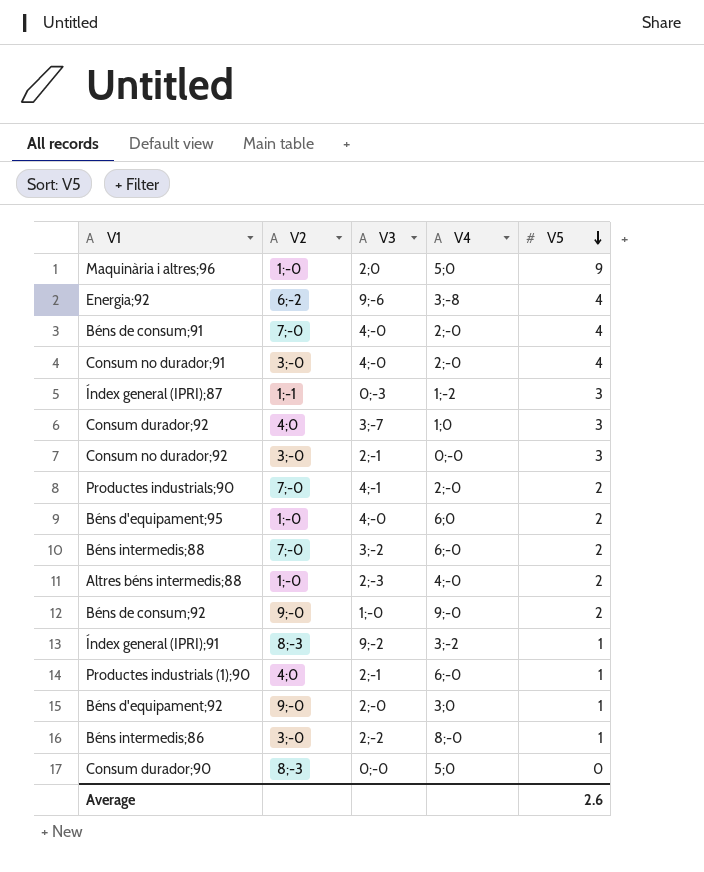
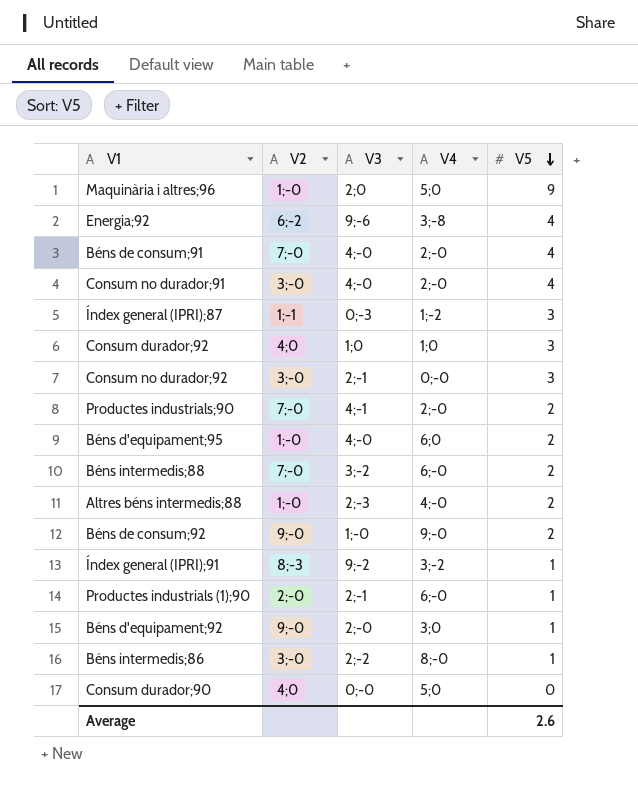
Consum durador;92 | V3: 3;-7 -> 1;0
Productes industrials (1);90 | V2: 4;0 -> 2;-0
Consum durador;90 | V2: 8;-3 -> 4;0

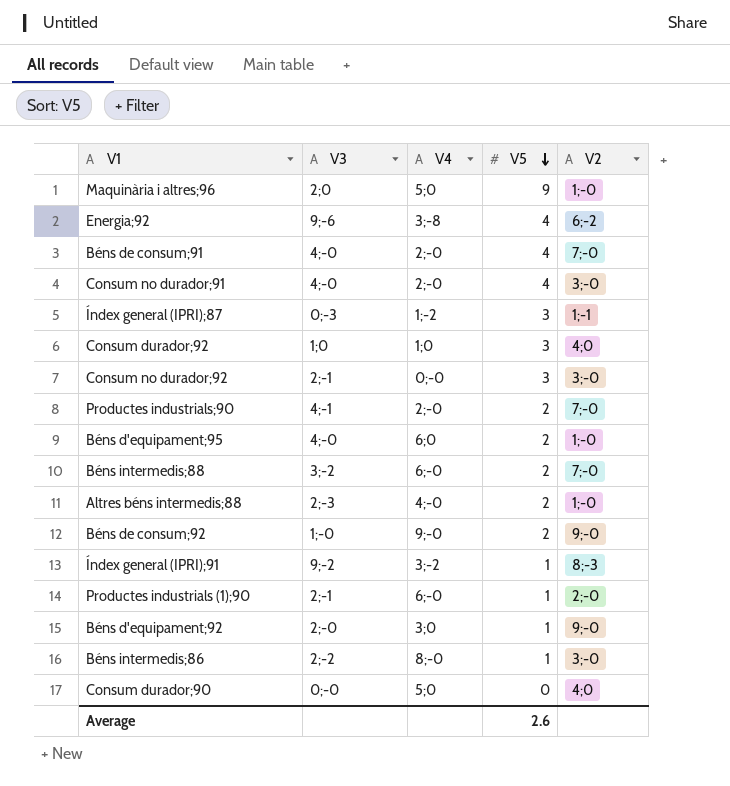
column V2 | position: 2 -> 5

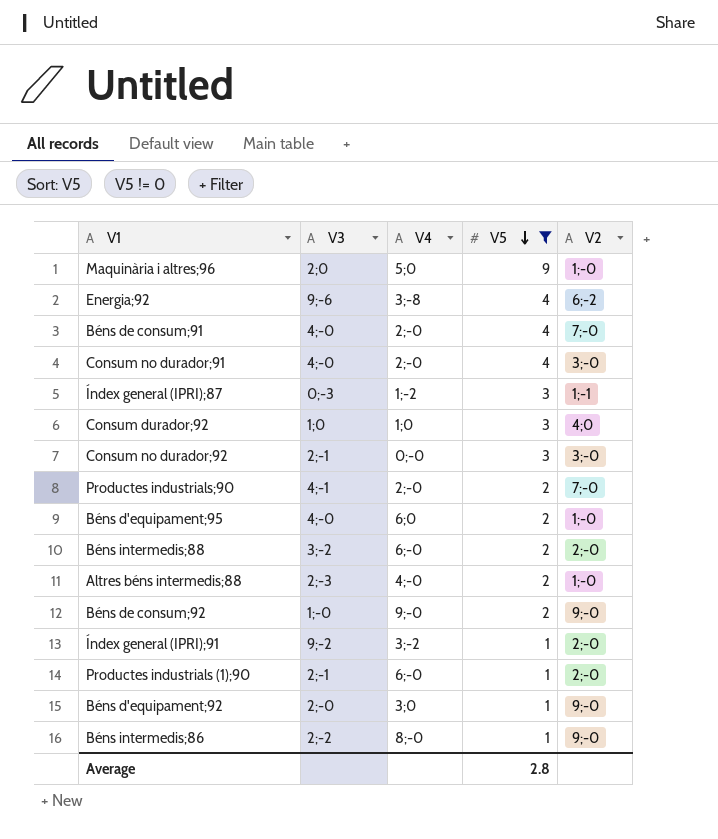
filter: none -> V5 != 0
Béns intermedis;88 | V2: 7;-0 -> 2;-0
Índex general (IPRI);91 | V2: 8;-3 -> 2;-0
Béns intermedis;86 | V2: 3;-0 -> 9;-0
Average | V5: 2.6 -> 2.8

